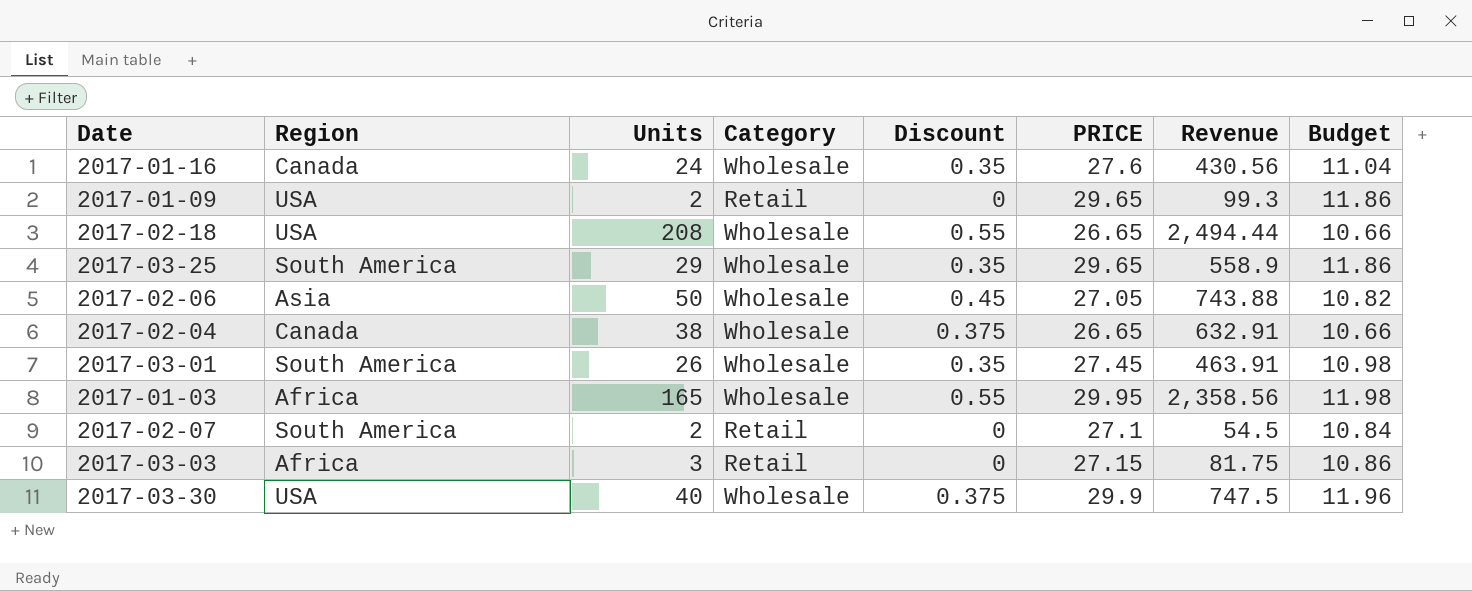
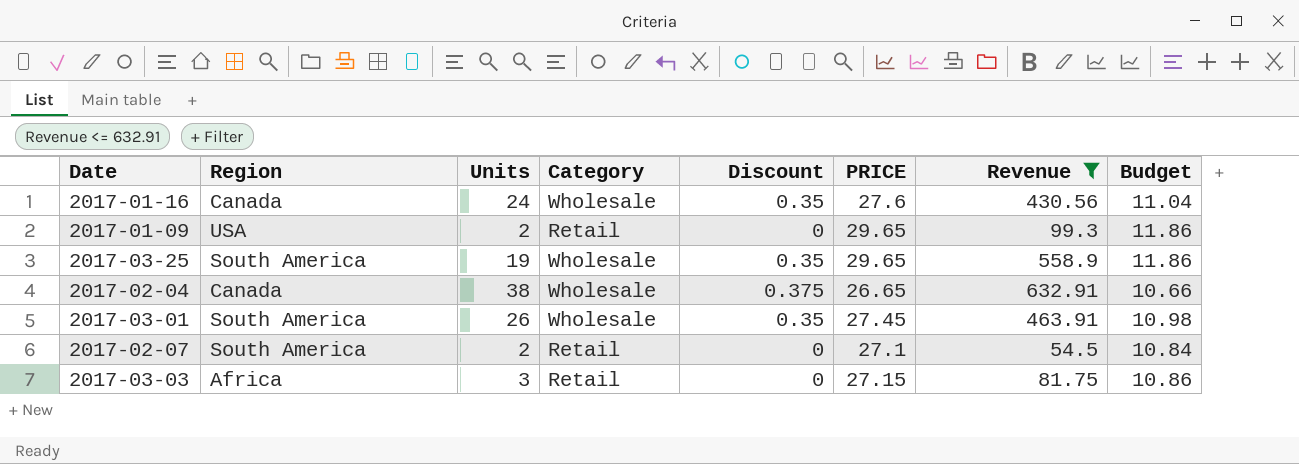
filter: none -> Revenue <= 632.91
2017-03-25 | Units: 29 -> 19

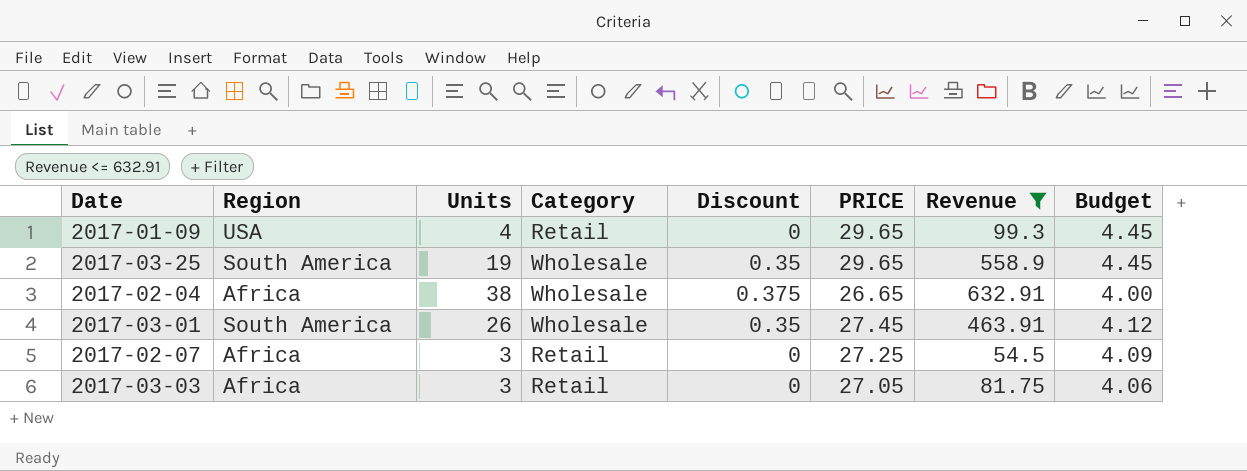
column Budget | formula: [PRICE] * 0.4 -> [PRICE] * 0.15
row 2017-01-16: Canada | 24 | Wholesale | 0.35 | 27.6 | 430.56 | 11.04 -> none
2017-01-09 | Units: 2 -> 4
2017-02-04 | Region: Canada -> Africa
2017-02-07 | Region: South America -> Africa
2017-02-07 | Units: 2 -> 3
2017-02-07 | PRICE: 27.1 -> 27.25
2017-03-03 | PRICE: 27.15 -> 27.05

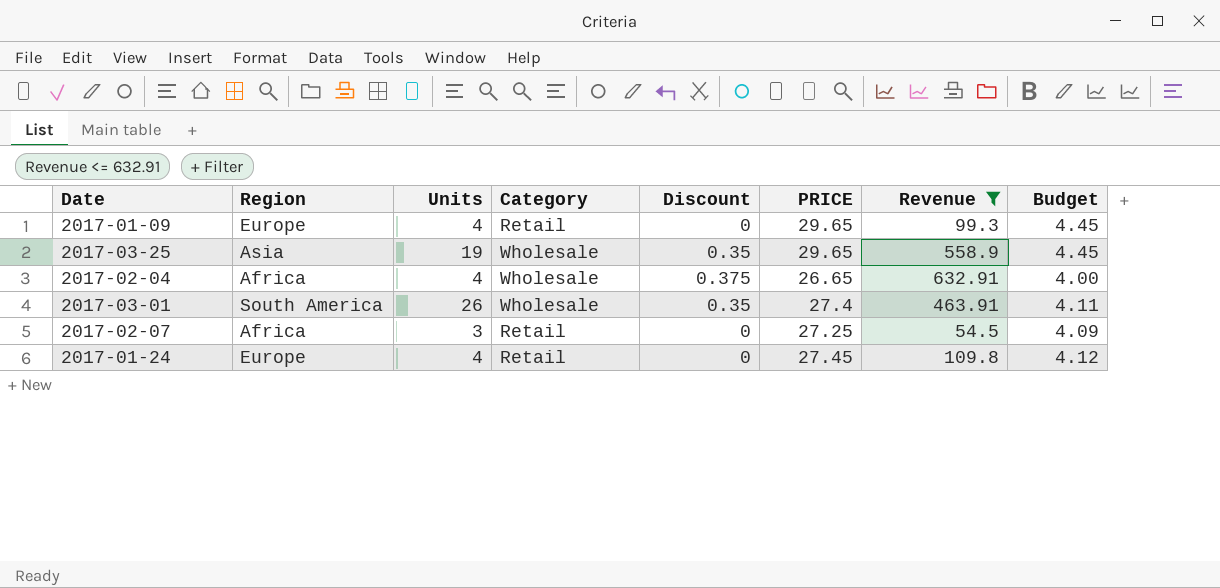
row 2017-03-03: Africa | 3 | Retail | 0 | 27.05 | 81.75 | 4.06 -> none
2017-01-09 | Region: USA -> Europe
2017-03-25 | Region: South America -> Asia
2017-02-04 | Units: 38 -> 4
2017-03-01 | PRICE: 27.45 -> 27.4
2017-03-01 | Budget: 4.12 -> 4.11
row 2017-01-24: none -> Europe | 4 | Retail | 0 | 27.45 | 109.8 | 4.12

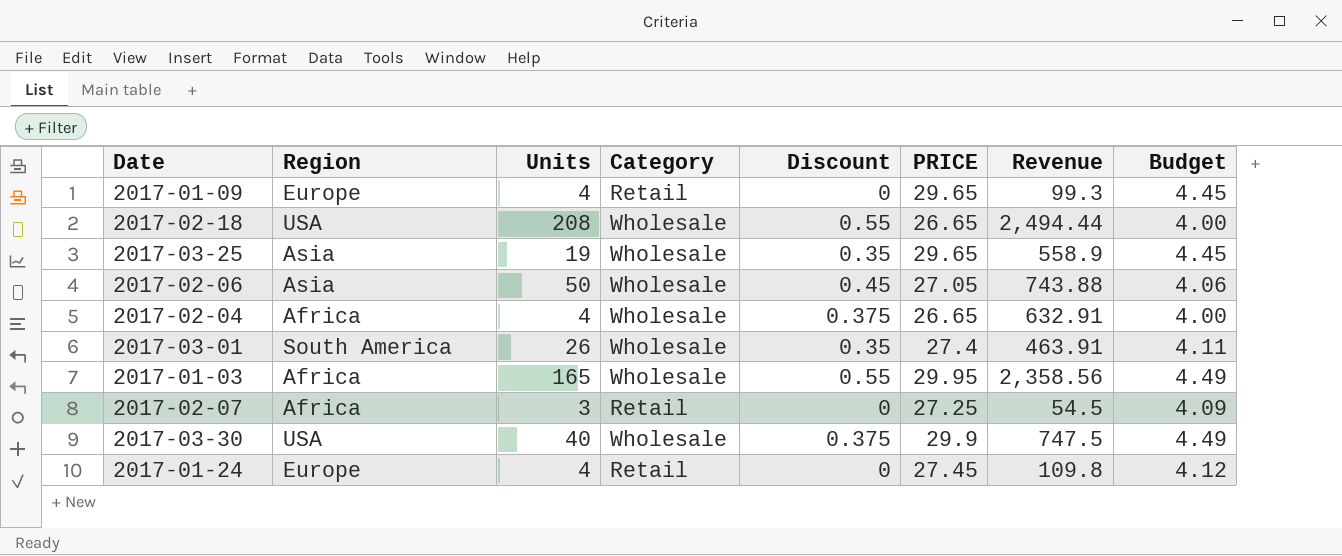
filter: Revenue <= 632.91 -> none

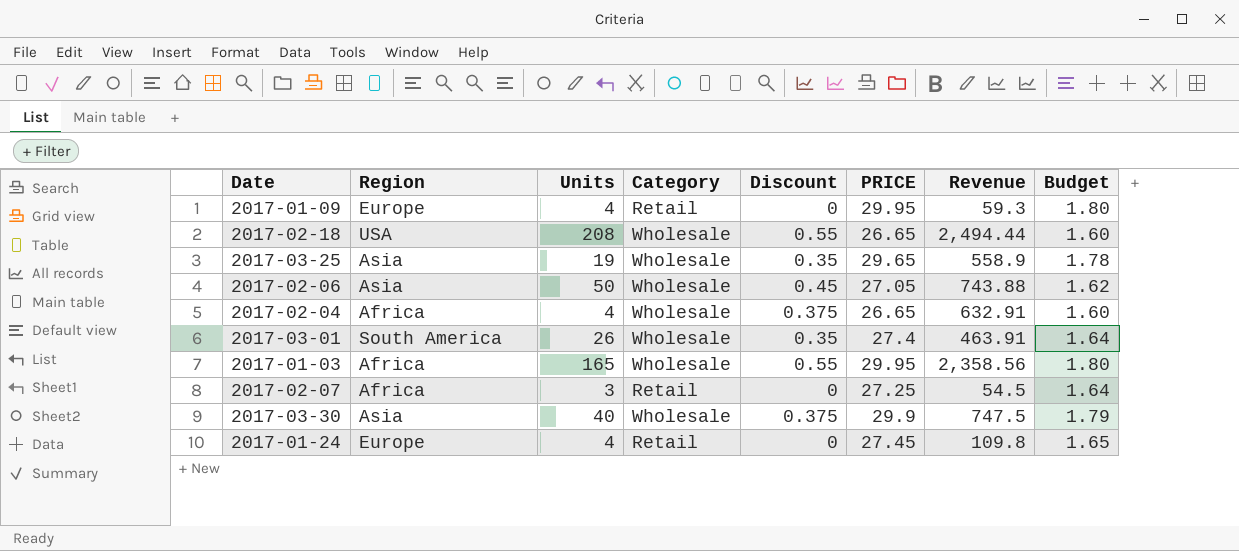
column Budget | formula: [PRICE] * 0.15 -> [PRICE] * 0.06
2017-01-09 | PRICE: 29.65 -> 29.95
2017-01-09 | Revenue: 99.3 -> 59.3
2017-03-30 | Region: USA -> Asia

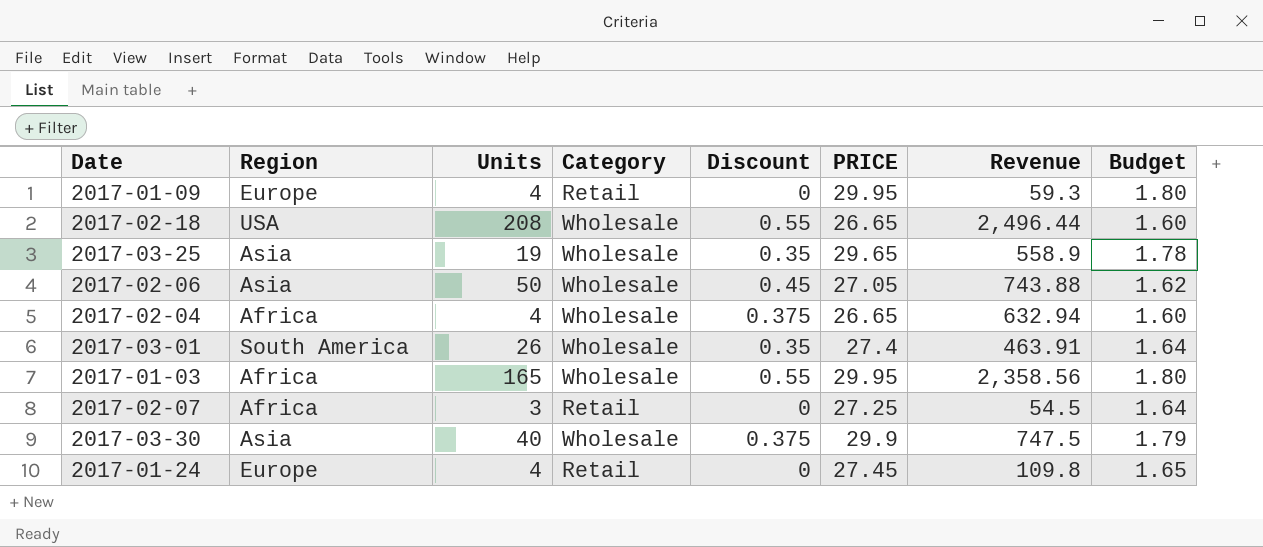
2017-02-18 | Revenue: 2,494.44 -> 2,496.44
2017-02-04 | Revenue: 632.91 -> 632.94

